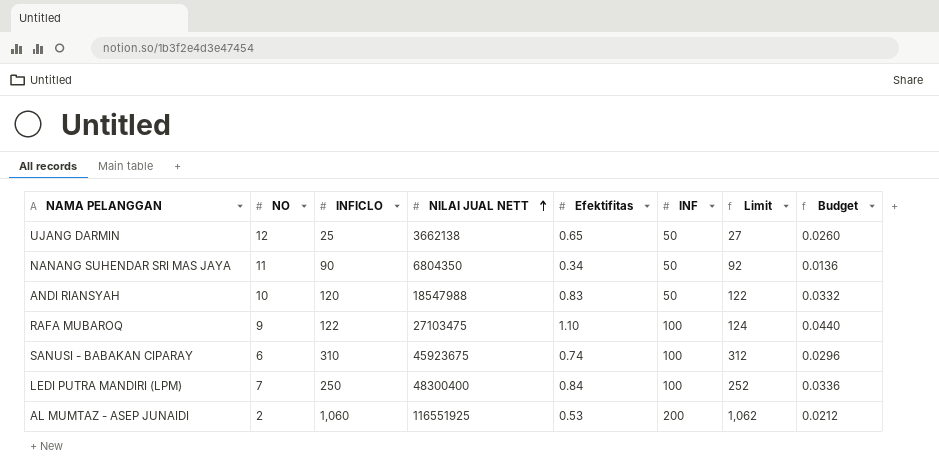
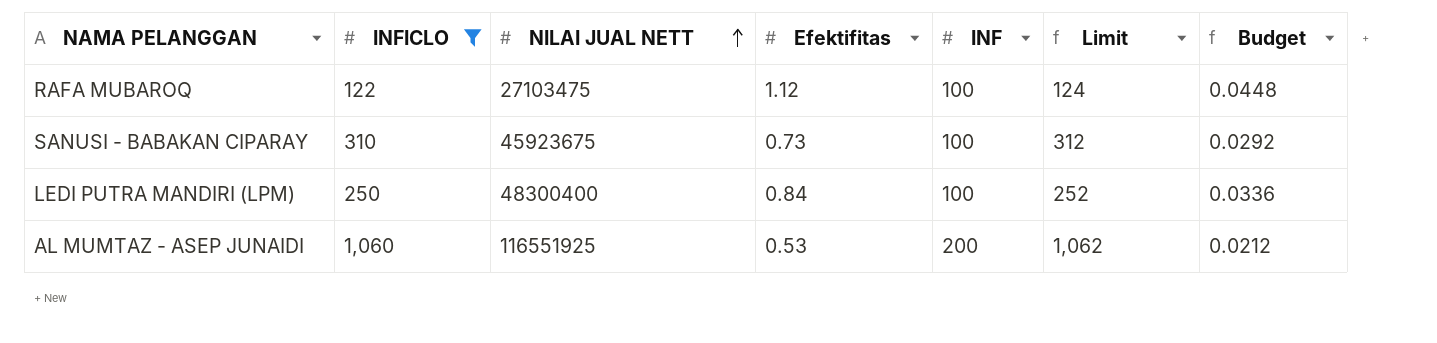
filter: none -> INFICLO >= 122
column NO | position: 2 -> none
RAFA MUBAROQ | Efektifitas: 1.10 -> 1.12
RAFA MUBAROQ | Budget: 0.0440 -> 0.0448
SANUSI - BABAKAN CIPARAY | Efektifitas: 0.74 -> 0.73
SANUSI - BABAKAN CIPARAY | Budget: 0.0296 -> 0.0292

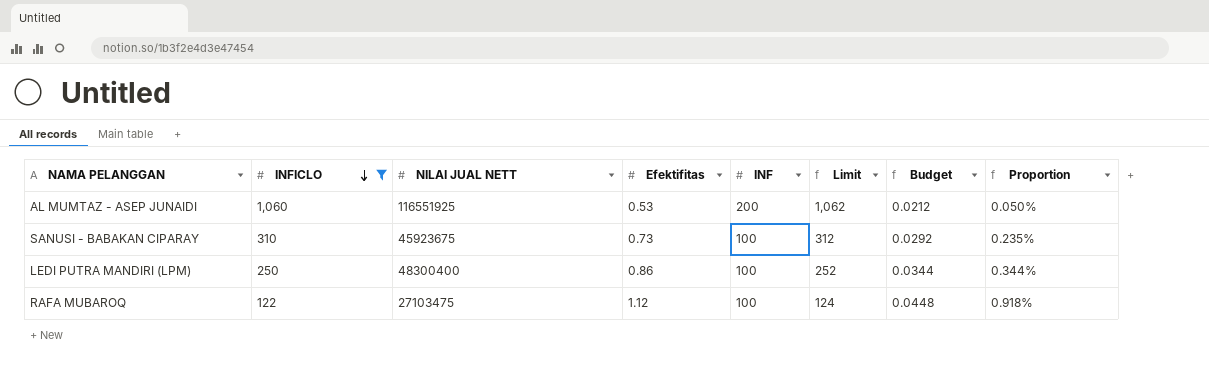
row order: NILAI JUAL NETT ascending -> INFICLO descending
column Proportion | formula: none -> [Efektifitas] / [INFICLO]
LEDI PUTRA MANDIRI (LPM) | Efektifitas: 0.84 -> 0.86
LEDI PUTRA MANDIRI (LPM) | Budget: 0.0336 -> 0.0344

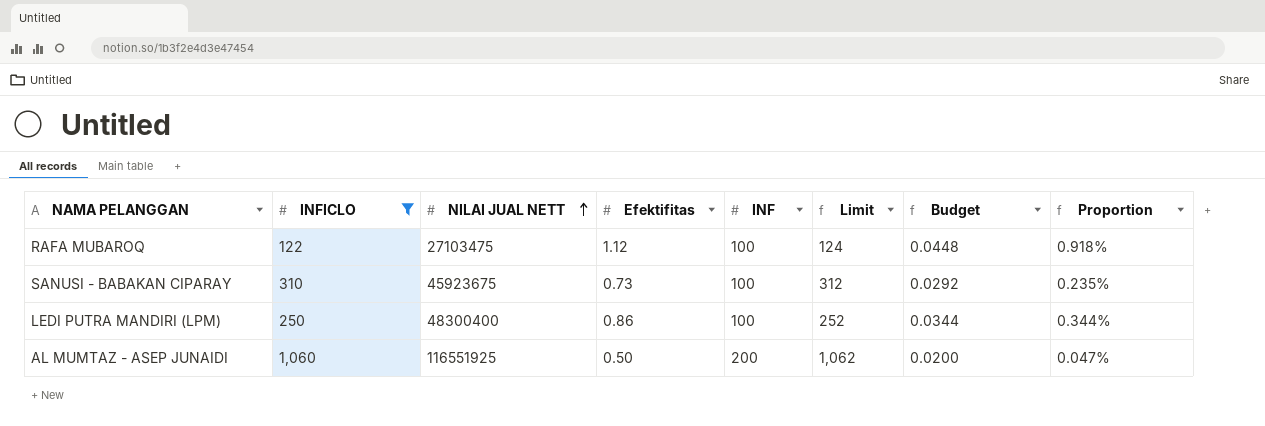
row order: INFICLO descending -> NILAI JUAL NETT ascending
AL MUMTAZ - ASEP JUNAIDI | Efektifitas: 0.53 -> 0.50
AL MUMTAZ - ASEP JUNAIDI | Budget: 0.0212 -> 0.0200
AL MUMTAZ - ASEP JUNAIDI | Proportion: 0.050% -> 0.047%

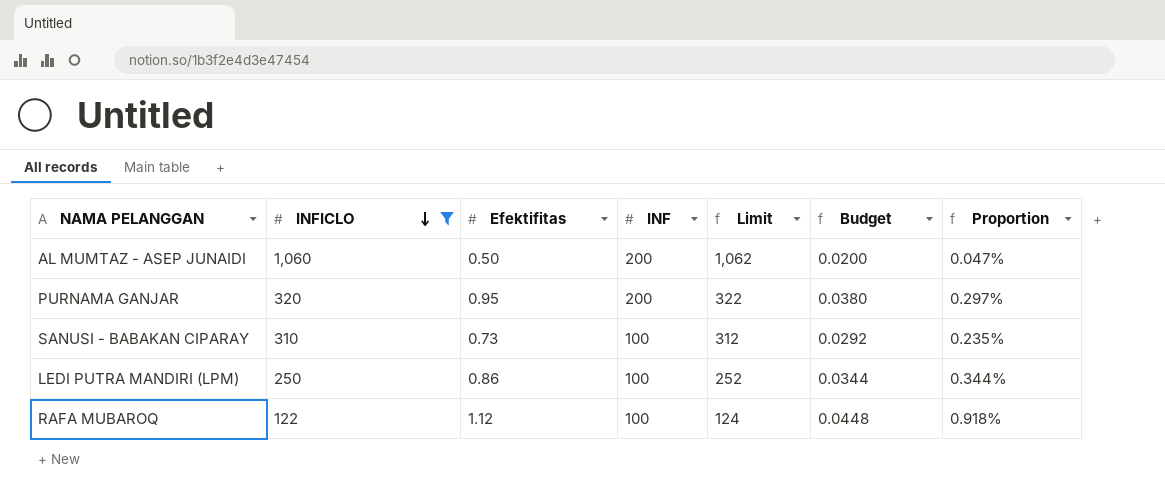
row order: NILAI JUAL NETT ascending -> INFICLO descending
column NILAI JUAL NETT | position: 3 -> none
row PURNAMA GANJAR: none -> 320 | 0.95 | 200 | 322 | 0.0380 | 0.297%

